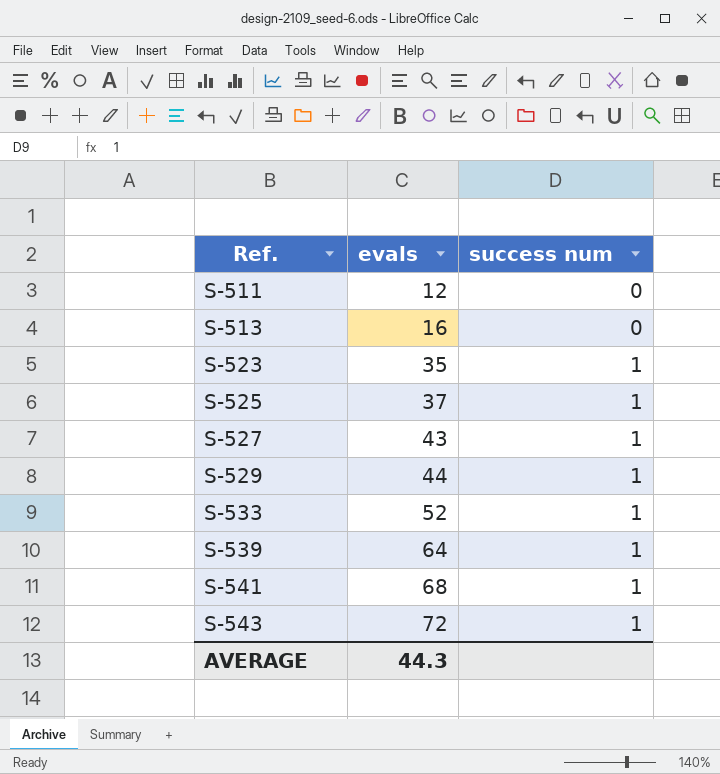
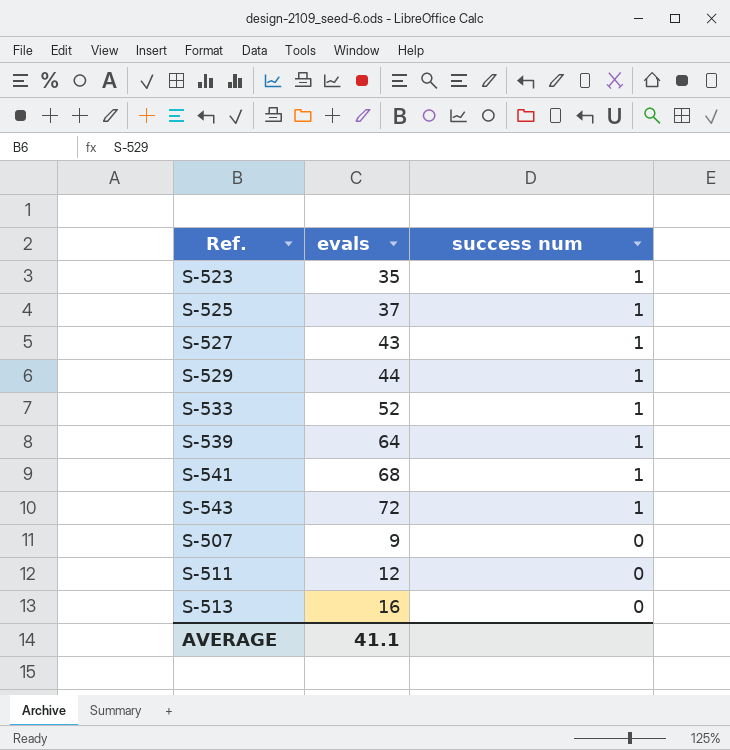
row order: Ref. ascending -> success num descending
row S-507: none -> 9 | 0
AVERAGE | evals: 44.3 -> 41.1

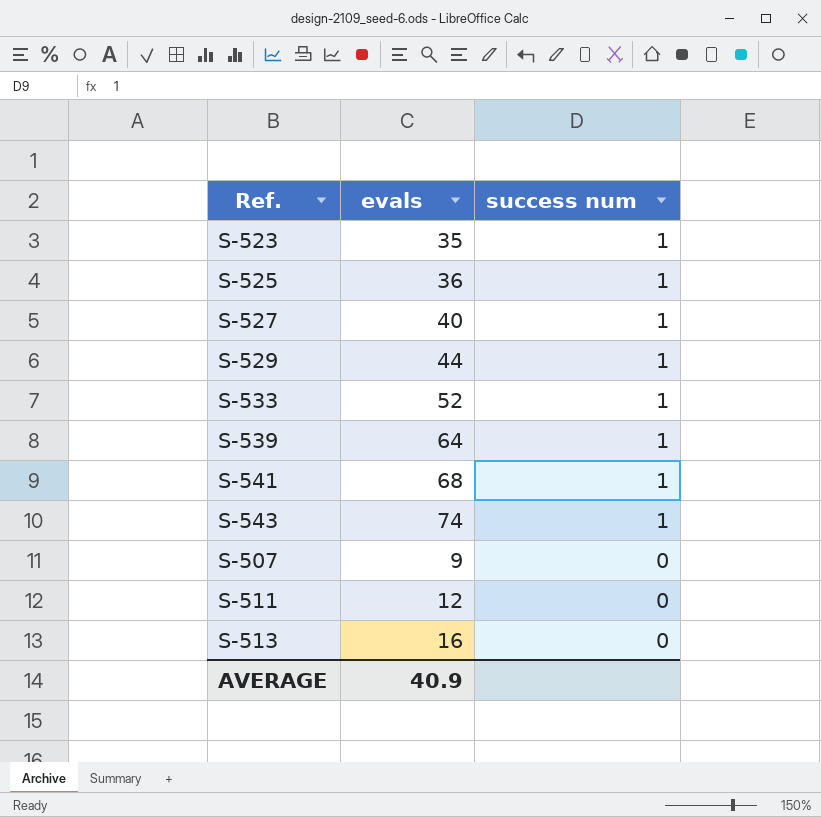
S-525 | evals: 37 -> 36
S-527 | evals: 43 -> 40
S-543 | evals: 72 -> 74
AVERAGE | evals: 41.1 -> 40.9

